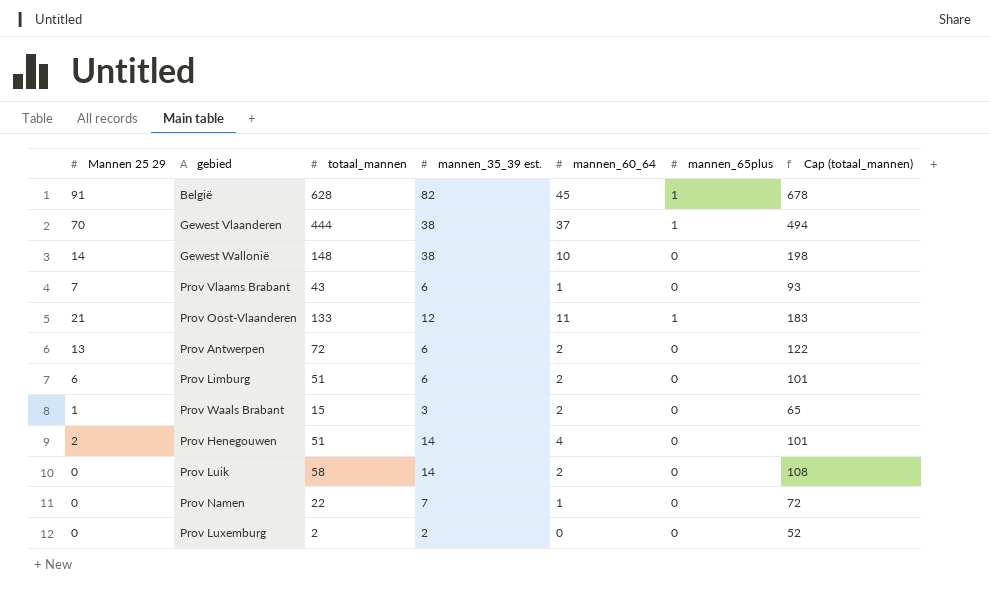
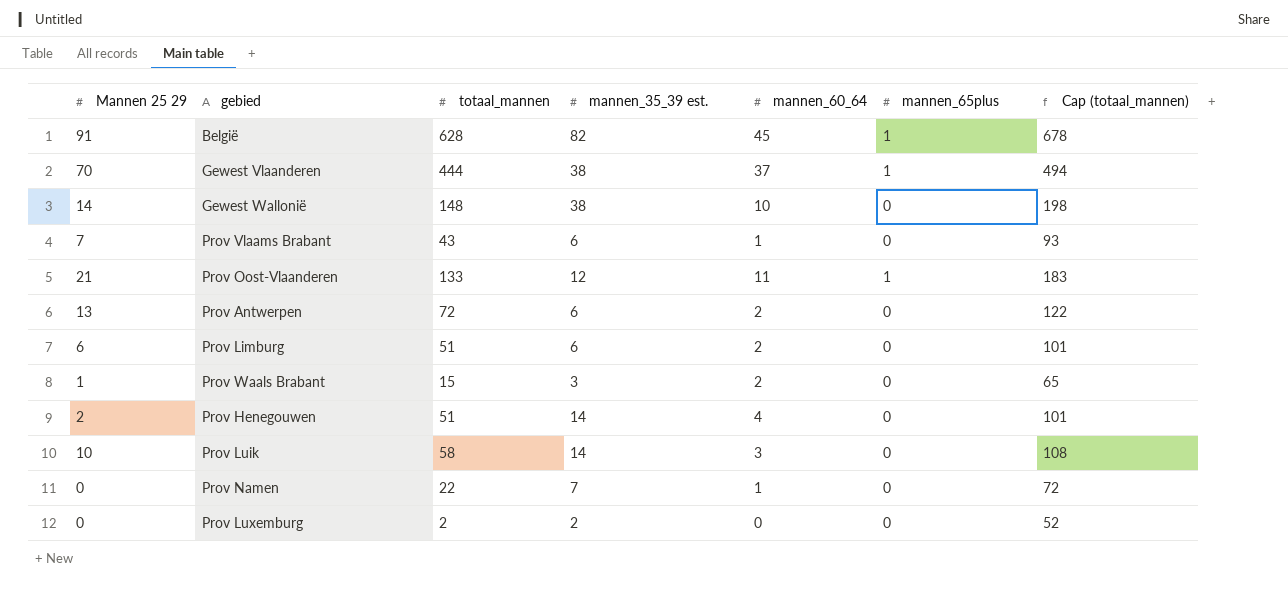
Prov Luik | Mannen 25 29: 0 -> 10
Prov Luik | mannen_60_64: 2 -> 3

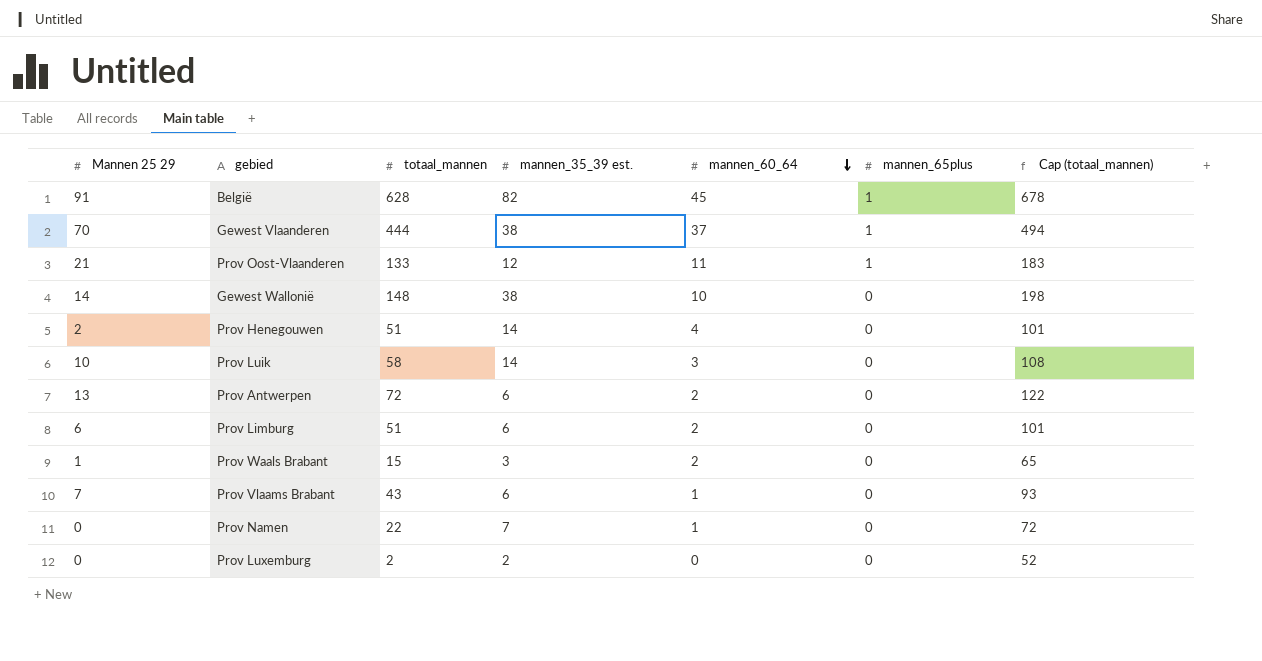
row order: none -> mannen_60_64 descending

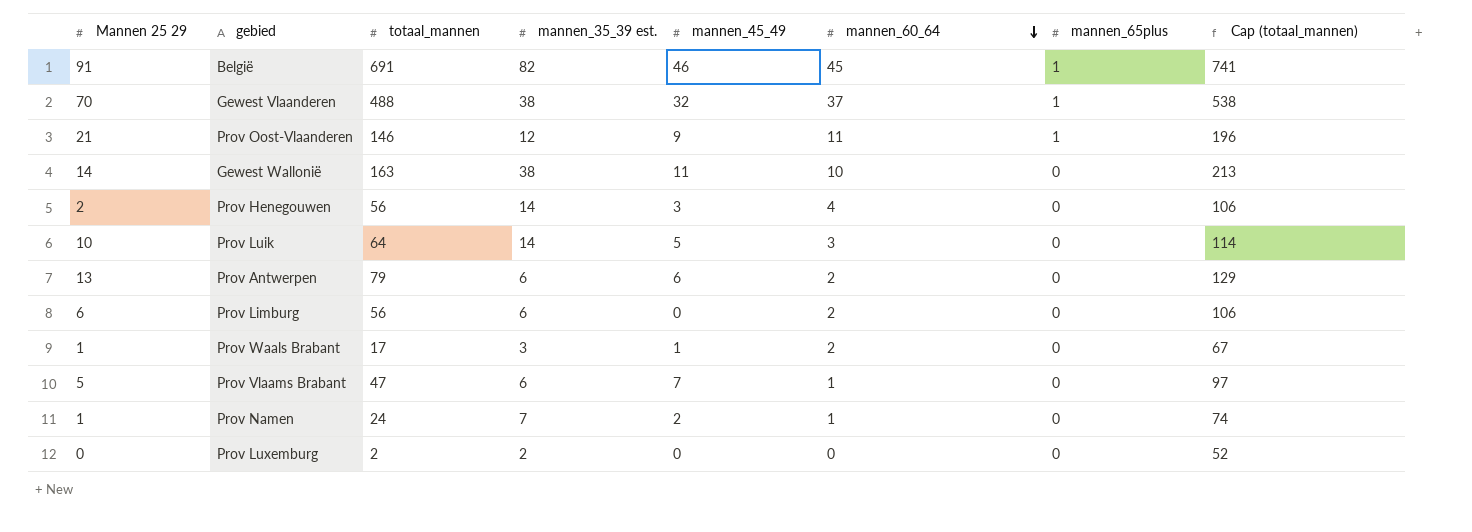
column mannen_45_49 | position: none -> 5
België | totaal_mannen: 628 -> 691
België | Cap (totaal_mannen): 678 -> 741
Gewest Vlaanderen | totaal_mannen: 444 -> 488
Gewest Vlaanderen | Cap (totaal_mannen): 494 -> 538
Prov Oost-Vlaanderen | totaal_mannen: 133 -> 146
Prov Oost-Vlaanderen | Cap (totaal_mannen): 183 -> 196
Gewest Wallonië | totaal_mannen: 148 -> 163
Gewest Wallonië | Cap (totaal_mannen): 198 -> 213
Prov Henegouwen | totaal_mannen: 51 -> 56
Prov Henegouwen | Cap (totaal_mannen): 101 -> 106
Prov Luik | totaal_mannen: 58 -> 64
Prov Luik | Cap (totaal_mannen): 108 -> 114
Prov Antwerpen | totaal_mannen: 72 -> 79
Prov Antwerpen | Cap (totaal_mannen): 122 -> 129
Prov Limburg | totaal_mannen: 51 -> 56
Prov Limburg | Cap (totaal_mannen): 101 -> 106
Prov Waals Brabant | totaal_mannen: 15 -> 17
Prov Waals Brabant | Cap (totaal_mannen): 65 -> 67
Prov Vlaams Brabant | Mannen 25 29: 7 -> 5
Prov Vlaams Brabant | totaal_mannen: 43 -> 47
Prov Vlaams Brabant | Cap (totaal_mannen): 93 -> 97
Prov Namen | Mannen 25 29: 0 -> 1
Prov Namen | totaal_mannen: 22 -> 24
Prov Namen | Cap (totaal_mannen): 72 -> 74

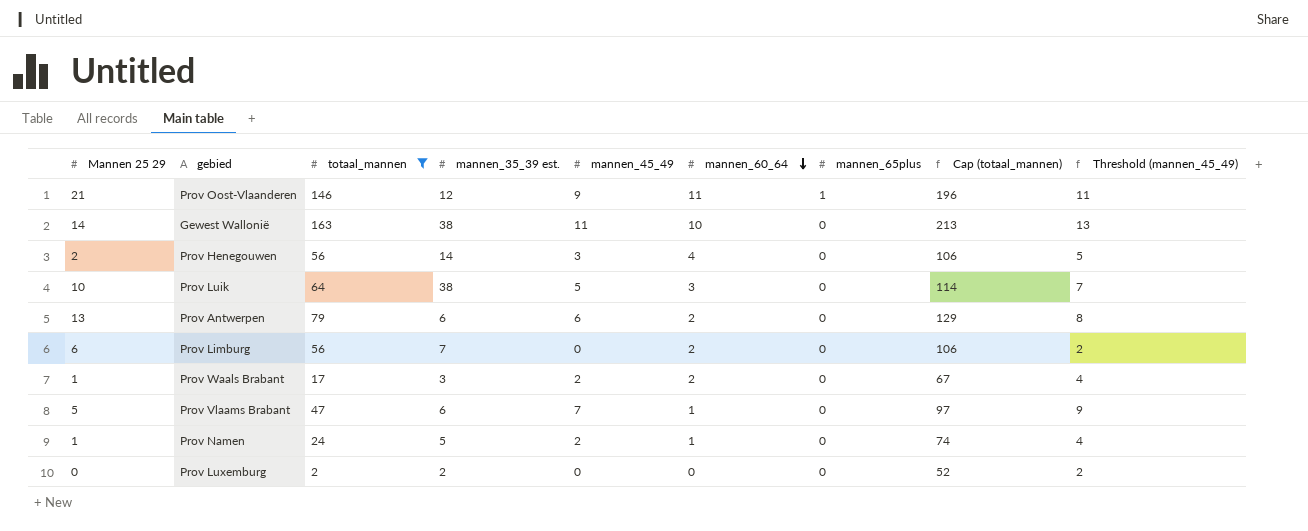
filter: none -> totaal_mannen <= 163
column Threshold (mannen_45_49) | formula: none -> [mannen_45_49] + 2
Prov Luik | mannen_35_39 est.: 14 -> 38
Prov Limburg | mannen_35_39 est.: 6 -> 7
Prov Waals Brabant | mannen_45_49: 1 -> 2
Prov Namen | mannen_35_39 est.: 7 -> 5

